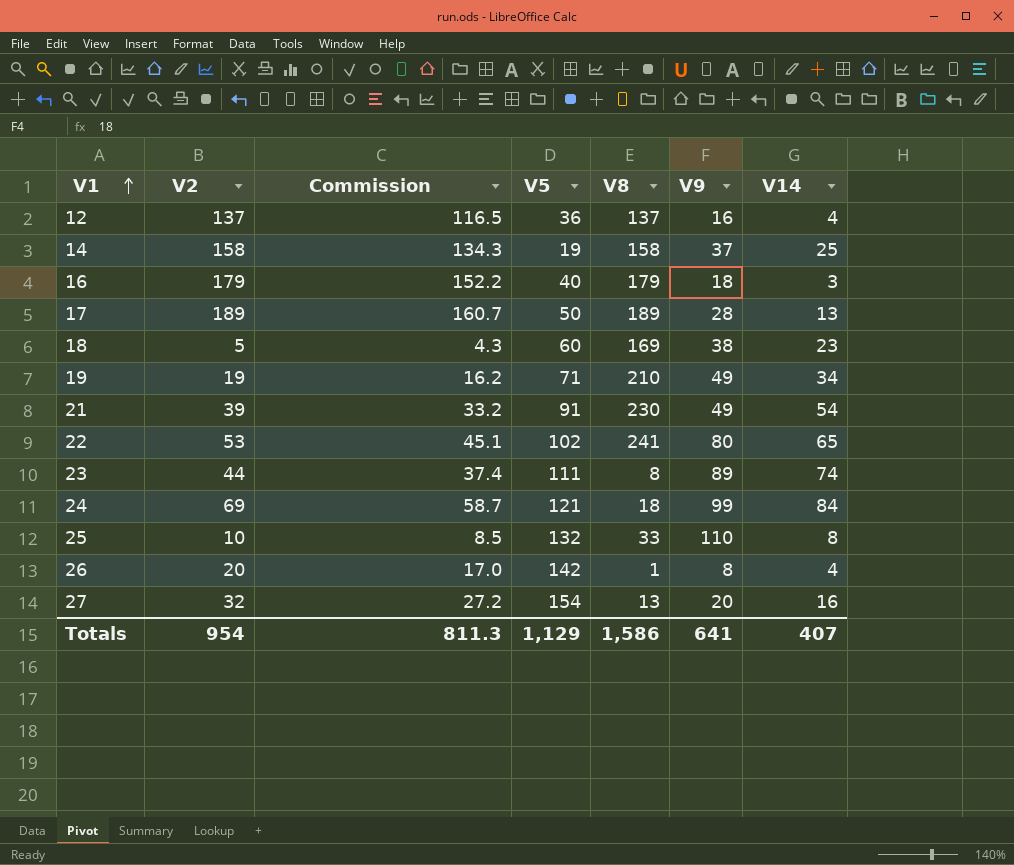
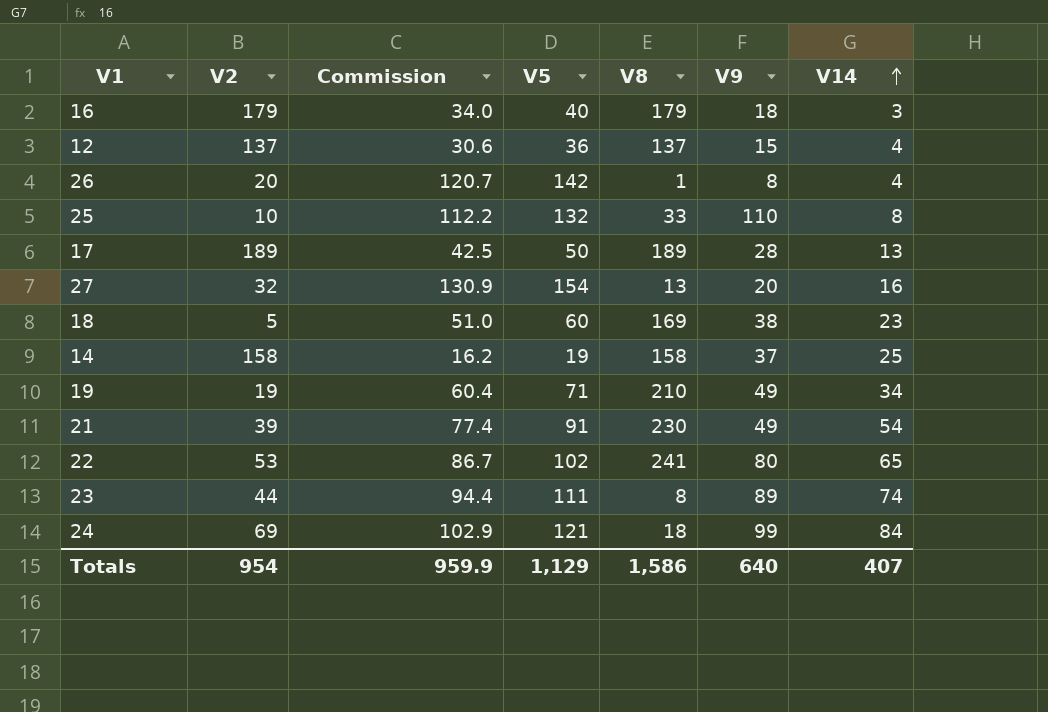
row order: V1 ascending -> V14 ascending
column Commission | formula: [V2] * 0.85 -> [V5] * 0.85
12 | V9: 16 -> 15
Totals | Commission: 811.3 -> 959.9
Totals | V9: 641 -> 640

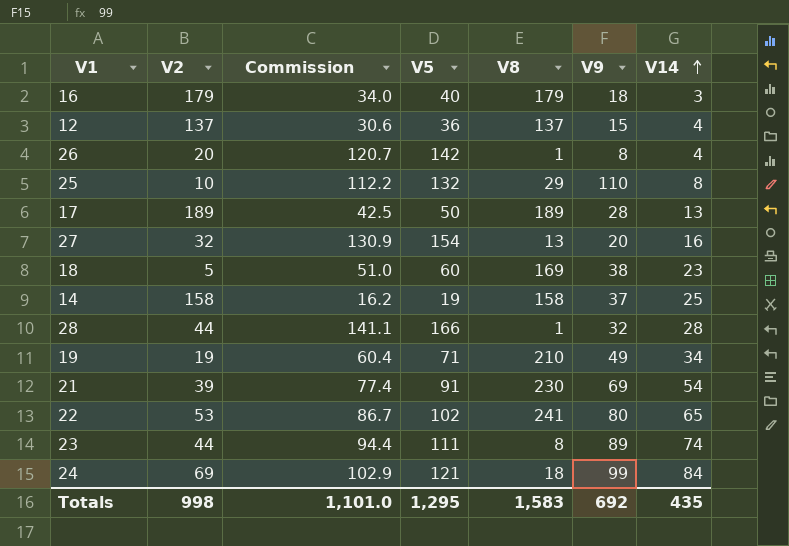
25 | V8: 33 -> 29
row 28: none -> 44 | 141.1 | 166 | 1 | 32 | 28
21 | V9: 49 -> 69
Totals | V2: 954 -> 998
Totals | Commission: 959.9 -> 1,101.0
Totals | V5: 1,129 -> 1,295
Totals | V8: 1,586 -> 1,583
Totals | V9: 640 -> 692
Totals | V14: 407 -> 435

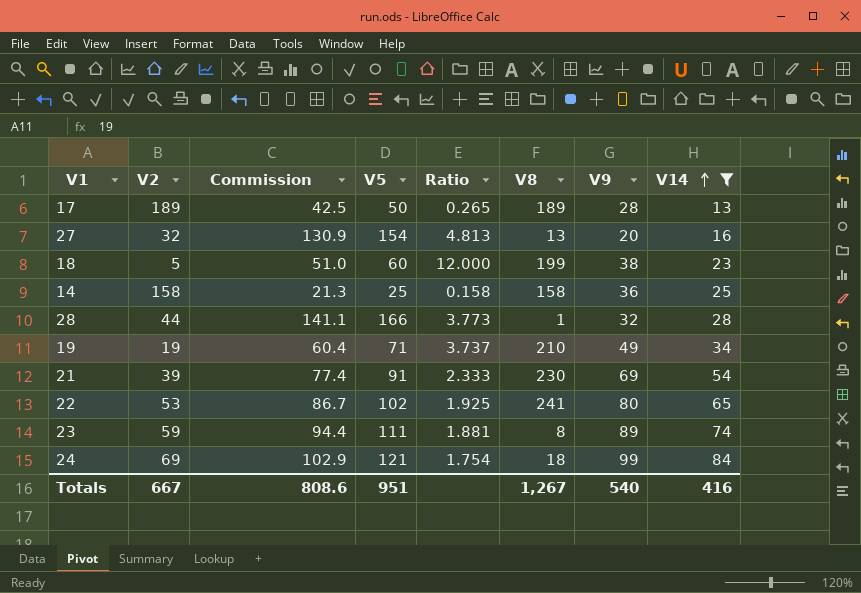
filter: none -> V14 >= 13
column Ratio | formula: none -> [V5] / [V2]
18 | V8: 169 -> 199
14 | Commission: 16.2 -> 21.3
14 | V5: 19 -> 25
14 | V9: 37 -> 36
23 | V2: 44 -> 59
Totals | V2: 998 -> 667
Totals | Commission: 1,101.0 -> 808.6
Totals | V5: 1,295 -> 951
Totals | V8: 1,583 -> 1,267
Totals | V9: 692 -> 540
Totals | V14: 435 -> 416

